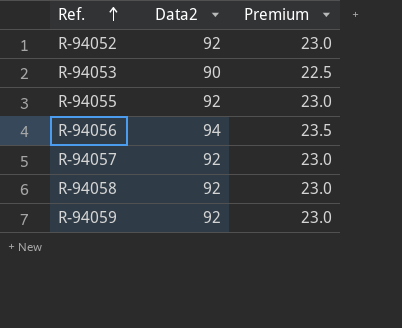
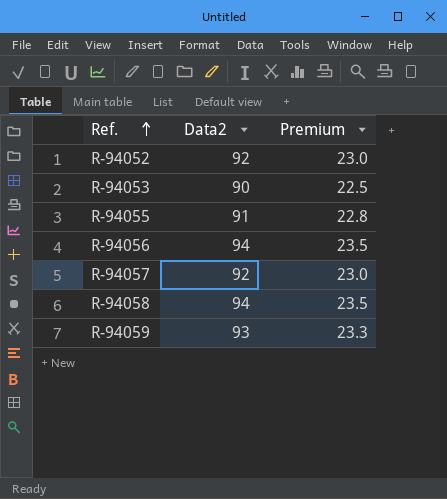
R-94055 | Data2: 92 -> 91
R-94055 | Premium: 23.0 -> 22.8
R-94058 | Data2: 92 -> 94
R-94058 | Premium: 23.0 -> 23.5
R-94059 | Data2: 92 -> 93
R-94059 | Premium: 23.0 -> 23.3

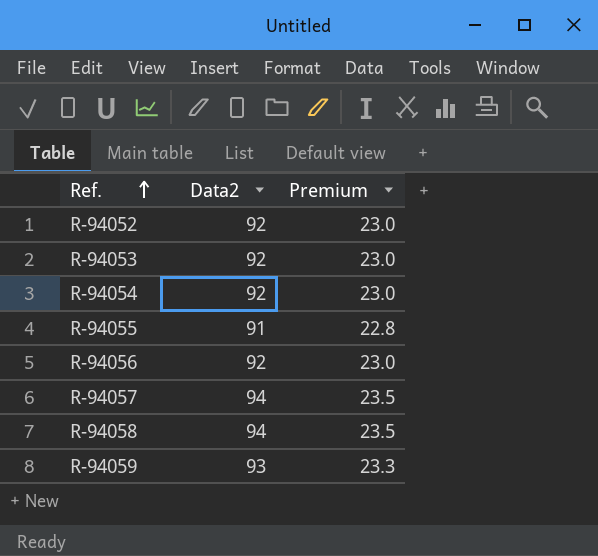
R-94053 | Data2: 90 -> 92
R-94053 | Premium: 22.5 -> 23.0
row R-94054: none -> 92 | 23.0
R-94056 | Data2: 94 -> 92
R-94056 | Premium: 23.5 -> 23.0
R-94057 | Data2: 92 -> 94
R-94057 | Premium: 23.0 -> 23.5

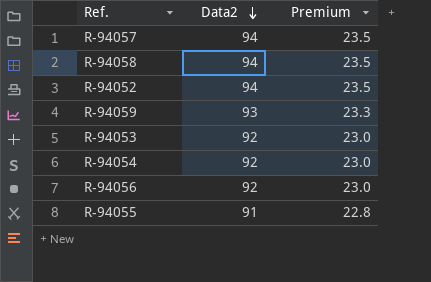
row order: Ref. ascending -> Data2 descending
R-94052 | Data2: 92 -> 94
R-94052 | Premium: 23.0 -> 23.5

